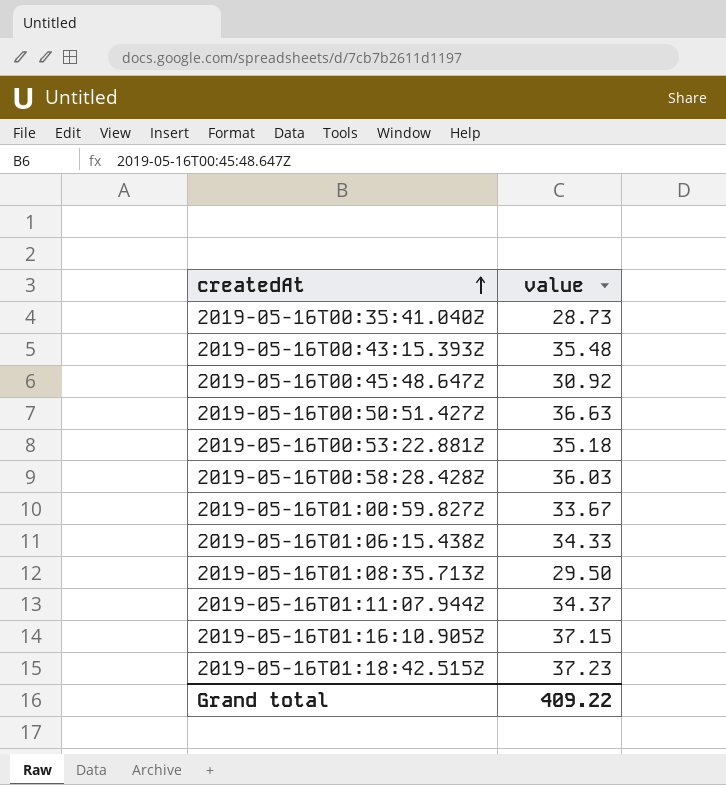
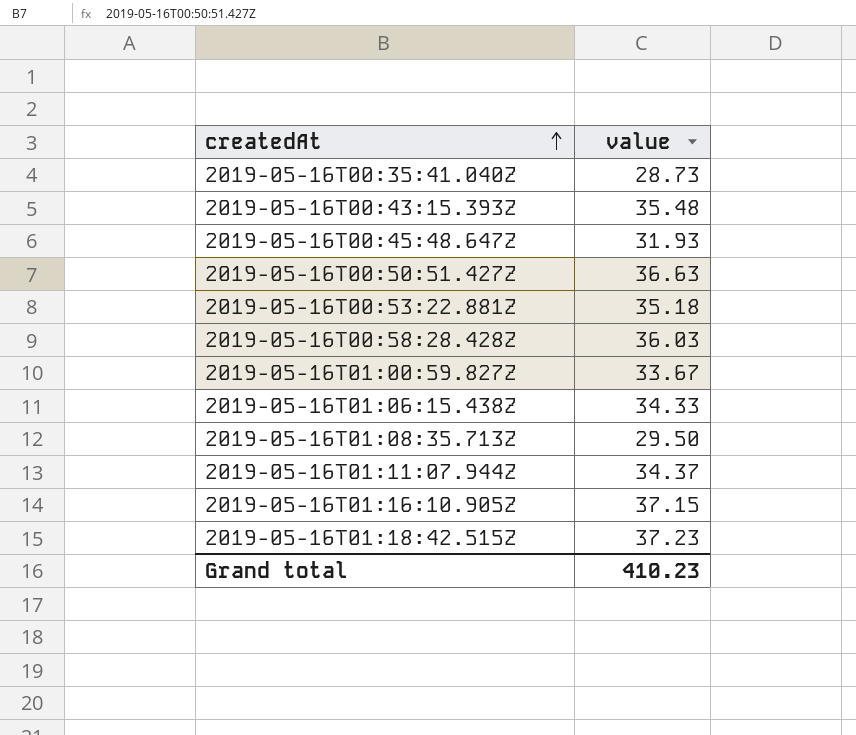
2019-05-16T00:45:48.647Z | value: 30.92 -> 31.93
Grand total | value: 409.22 -> 410.23

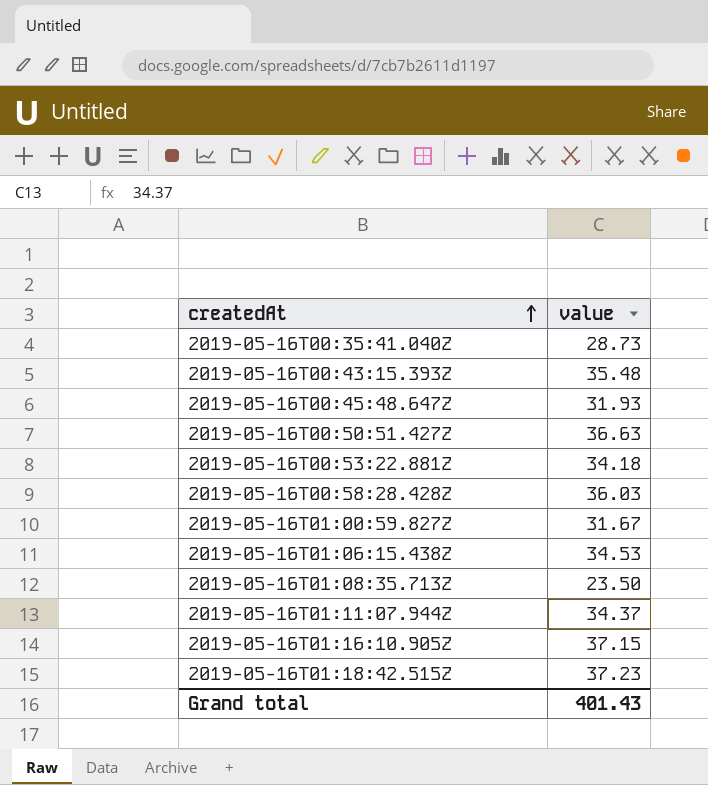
2019-05-16T00:53:22.881Z | value: 35.18 -> 34.18
2019-05-16T01:00:59.827Z | value: 33.67 -> 31.67
2019-05-16T01:06:15.438Z | value: 34.33 -> 34.53
2019-05-16T01:08:35.713Z | value: 29.50 -> 23.50
Grand total | value: 410.23 -> 401.43

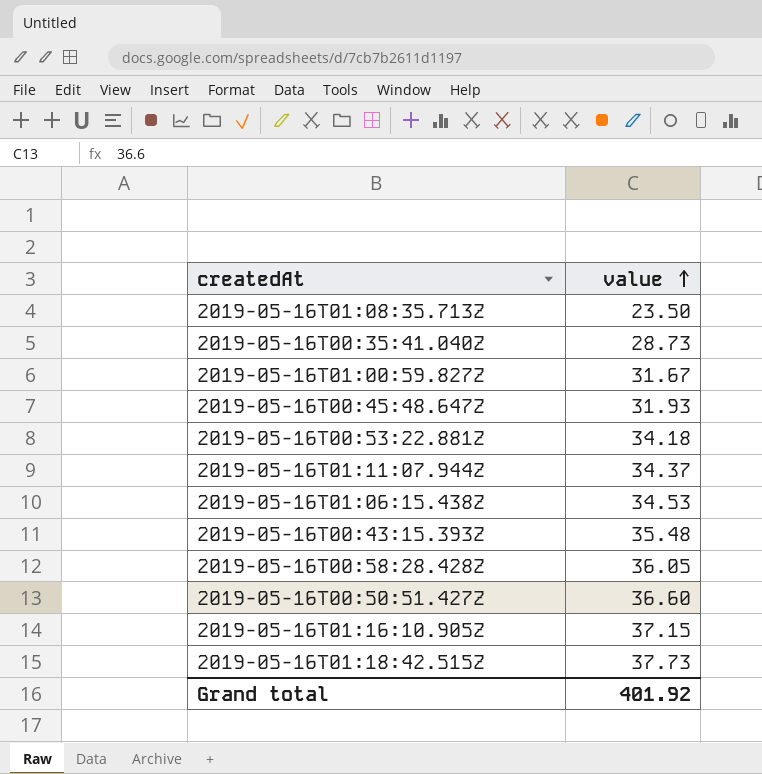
row order: createdAt ascending -> value ascending
2019-05-16T00:58:28.428Z | value: 36.03 -> 36.05
2019-05-16T00:50:51.427Z | value: 36.63 -> 36.60
2019-05-16T01:18:42.515Z | value: 37.23 -> 37.73
Grand total | value: 401.43 -> 401.92

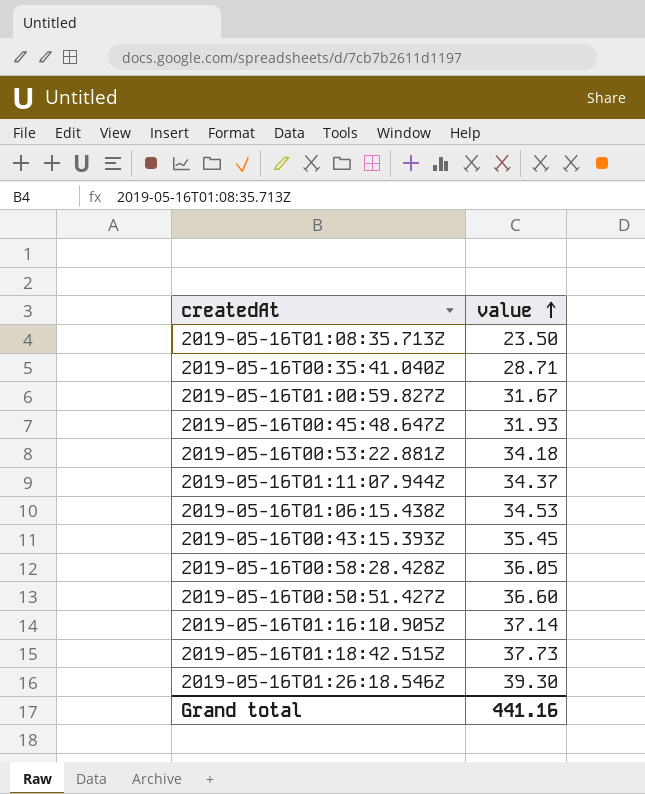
2019-05-16T00:35:41.040Z | value: 28.73 -> 28.71
2019-05-16T00:43:15.393Z | value: 35.48 -> 35.45
2019-05-16T01:16:10.905Z | value: 37.15 -> 37.14
row 2019-05-16T01:26:18.546Z: none -> 39.30
Grand total | value: 401.92 -> 441.16

